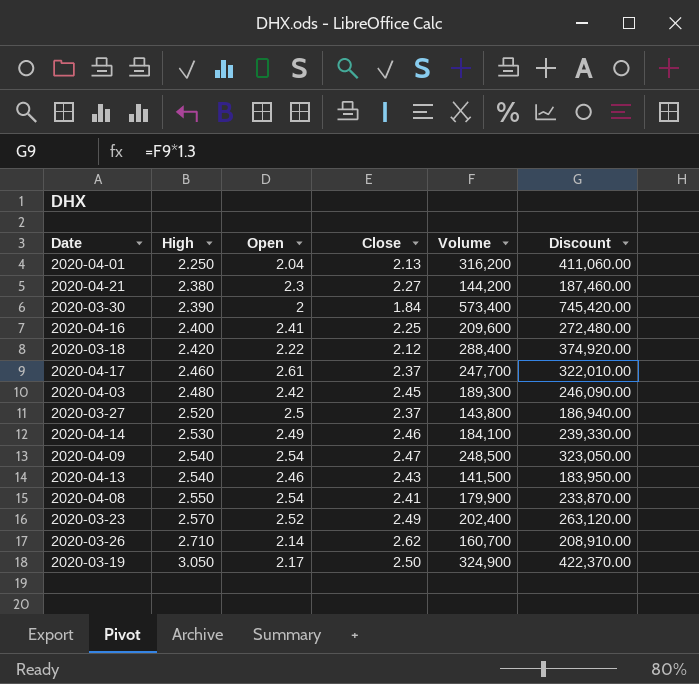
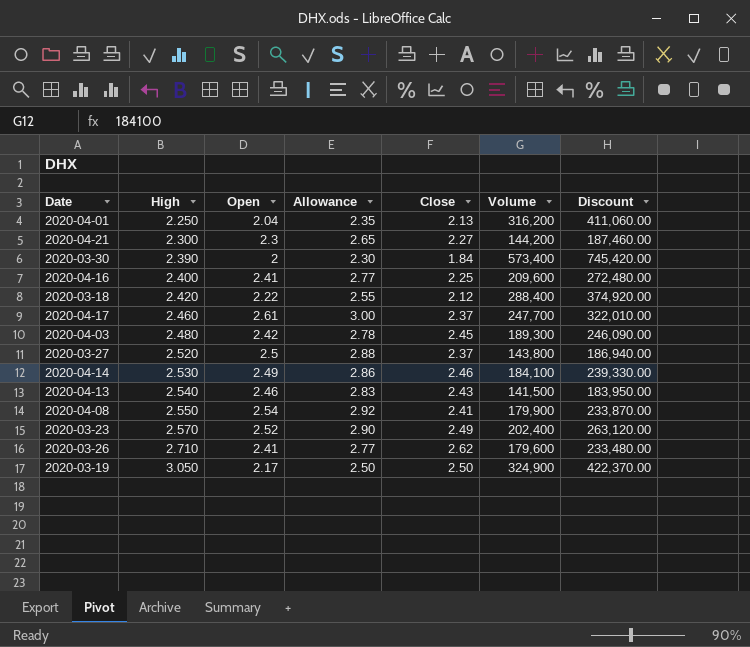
column Allowance | formula: none -> [Open] * 1.15
row 2020-04-09: 2.540 | 2.54 | 2.47 | 248,500 | 323,050.00 -> none
2020-04-21 | High: 2.380 -> 2.300
2020-03-26 | Open: 2.14 -> 2.41
2020-03-26 | Volume: 160,700 -> 179,600
2020-03-26 | Discount: 208,910.00 -> 233,480.00

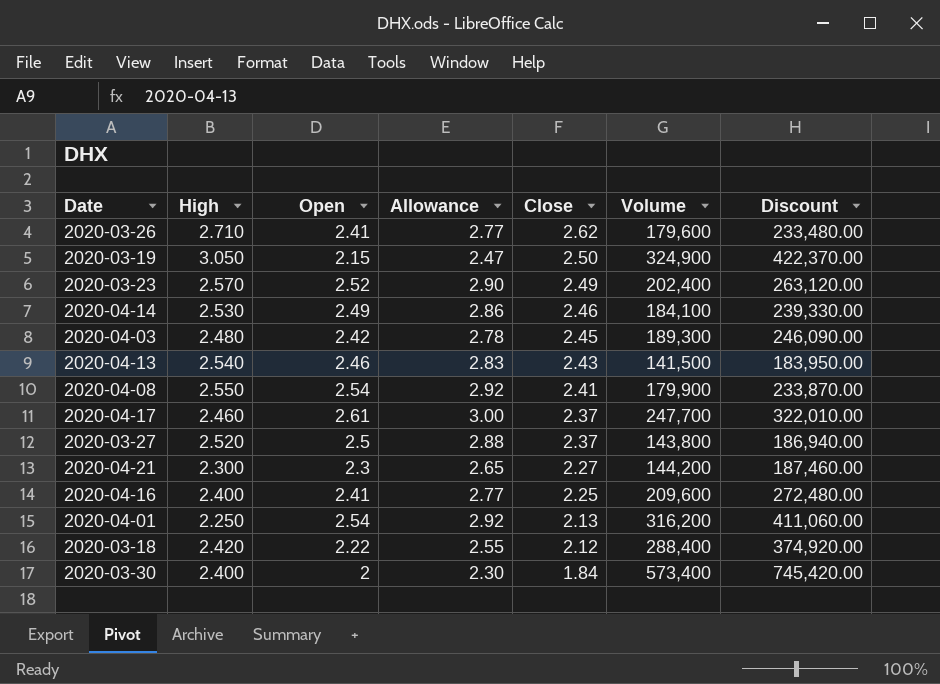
row order: High ascending -> Close descending
2020-03-19 | Open: 2.17 -> 2.15
2020-03-19 | Allowance: 2.50 -> 2.47
2020-04-01 | Open: 2.04 -> 2.54
2020-04-01 | Allowance: 2.35 -> 2.92
2020-03-30 | High: 2.390 -> 2.400

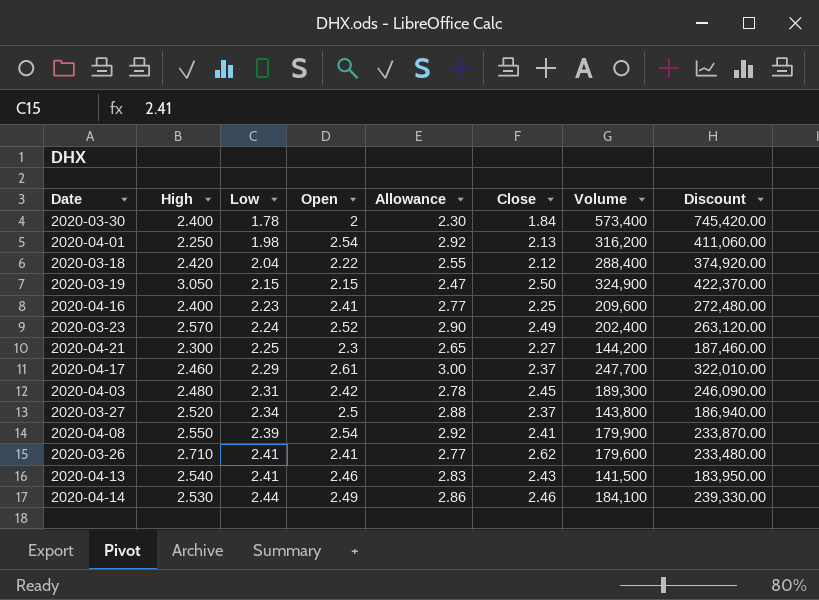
row order: Close descending -> Low ascending
column Low | position: none -> 3

